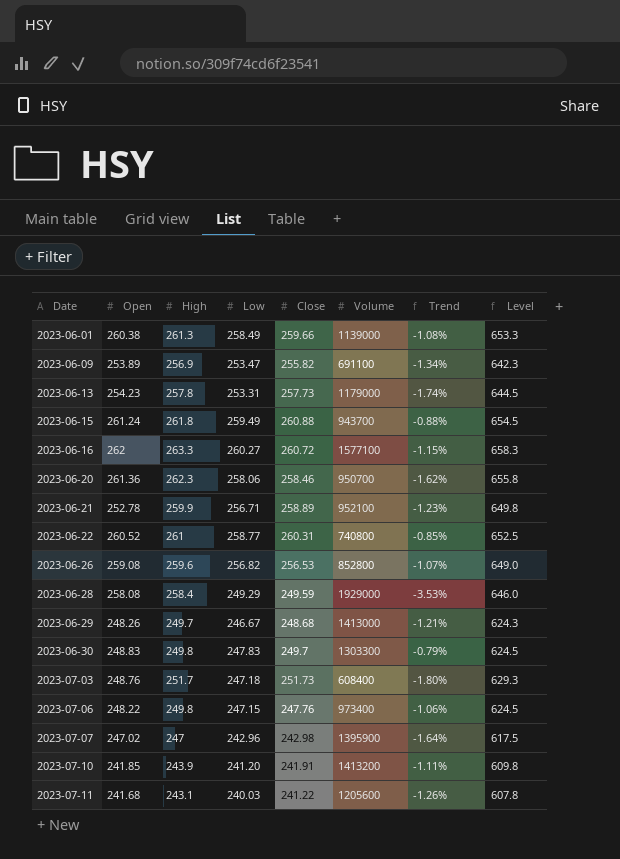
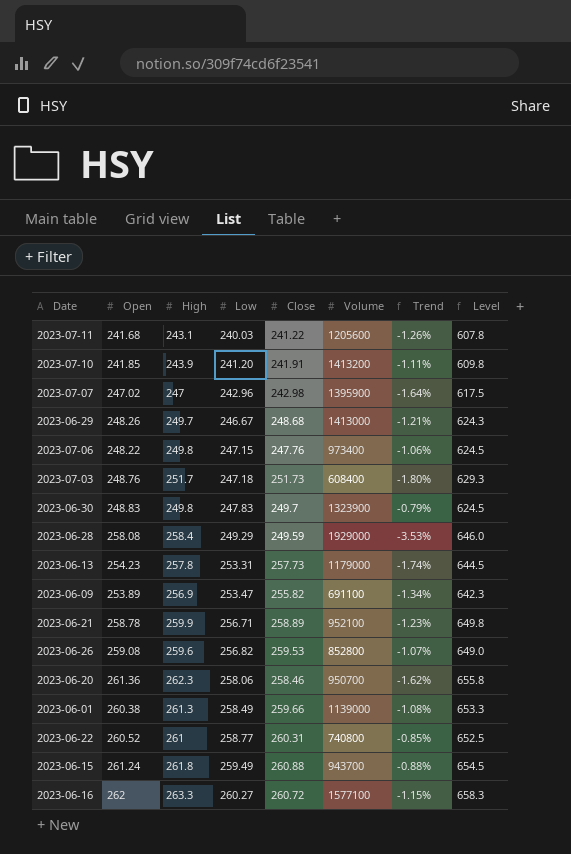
row order: Date ascending -> Low ascending
2023-06-30 | Volume: 1303300 -> 1323900
2023-06-21 | Open: 252.78 -> 258.78
2023-06-26 | Close: 256.53 -> 259.53

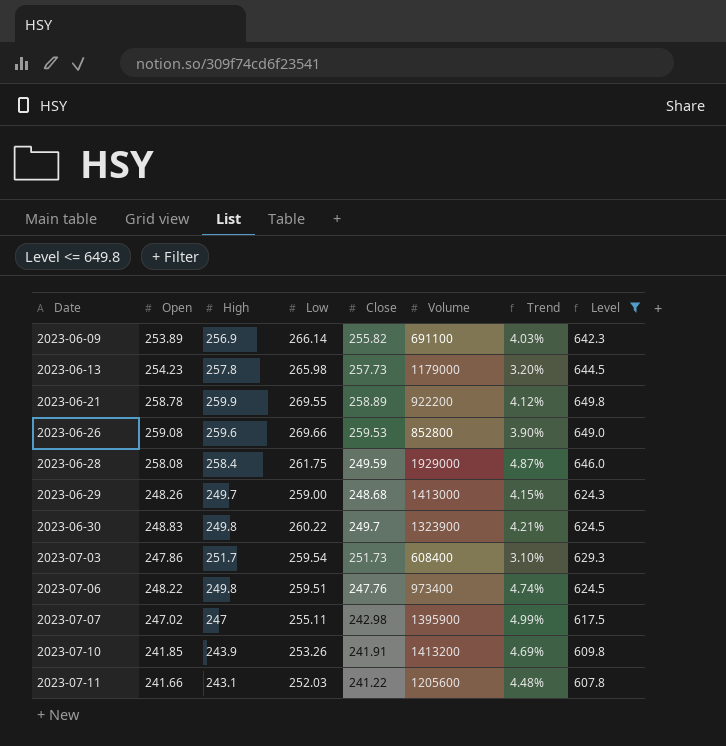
filter: none -> Level <= 649.8
row order: Low ascending -> Date ascending
column Trend | formula: ([Low] - [High]) / [High] -> ([Low] - [Close]) / [Close]
2023-06-09 | Low: 253.47 -> 266.14
2023-06-13 | Low: 253.31 -> 265.98
2023-06-21 | Low: 256.71 -> 269.55
2023-06-21 | Volume: 952100 -> 922200
2023-06-26 | Low: 256.82 -> 269.66
2023-06-28 | Low: 249.29 -> 261.75
2023-06-29 | Low: 246.67 -> 259.00
2023-06-30 | Low: 247.83 -> 260.22
2023-07-03 | Open: 248.76 -> 247.86
2023-07-03 | Low: 247.18 -> 259.54
2023-07-06 | Low: 247.15 -> 259.51
2023-07-07 | Low: 242.96 -> 255.11
2023-07-10 | Low: 241.20 -> 253.26
2023-07-11 | Open: 241.68 -> 241.66
2023-07-11 | Low: 240.03 -> 252.03

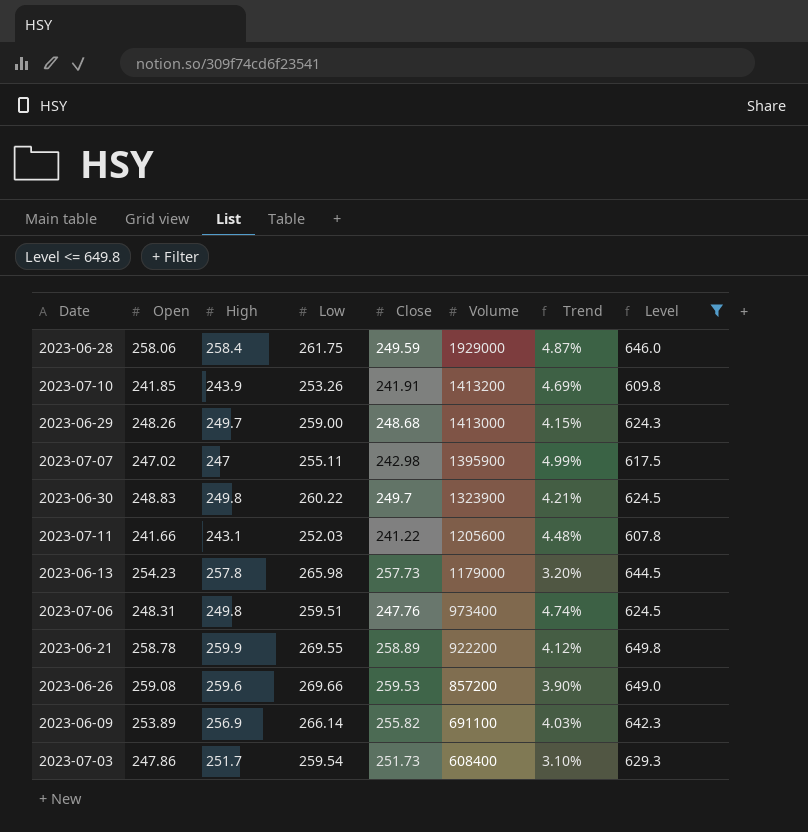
row order: Date ascending -> Volume descending
2023-06-28 | Open: 258.08 -> 258.06
2023-07-06 | Open: 248.22 -> 248.31
2023-06-26 | Volume: 852800 -> 857200

